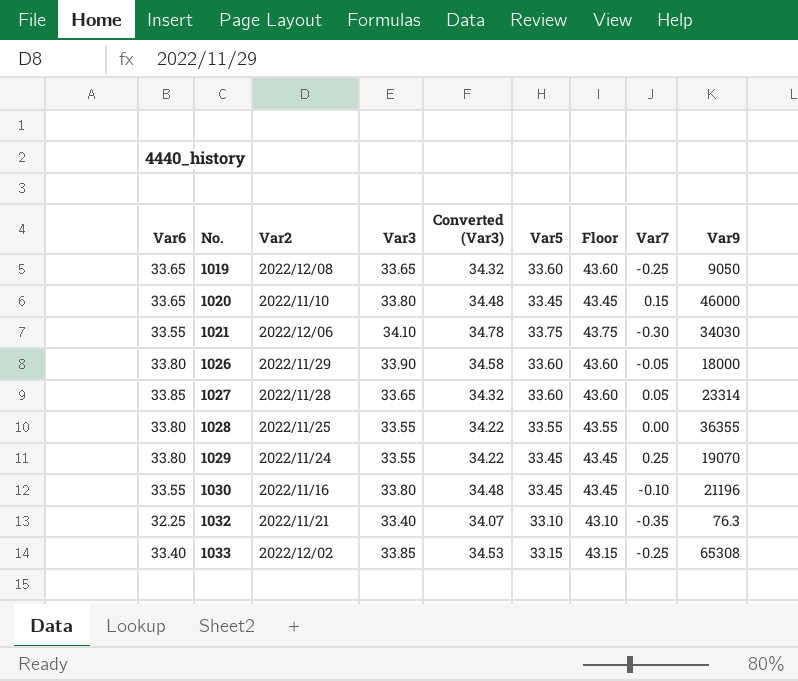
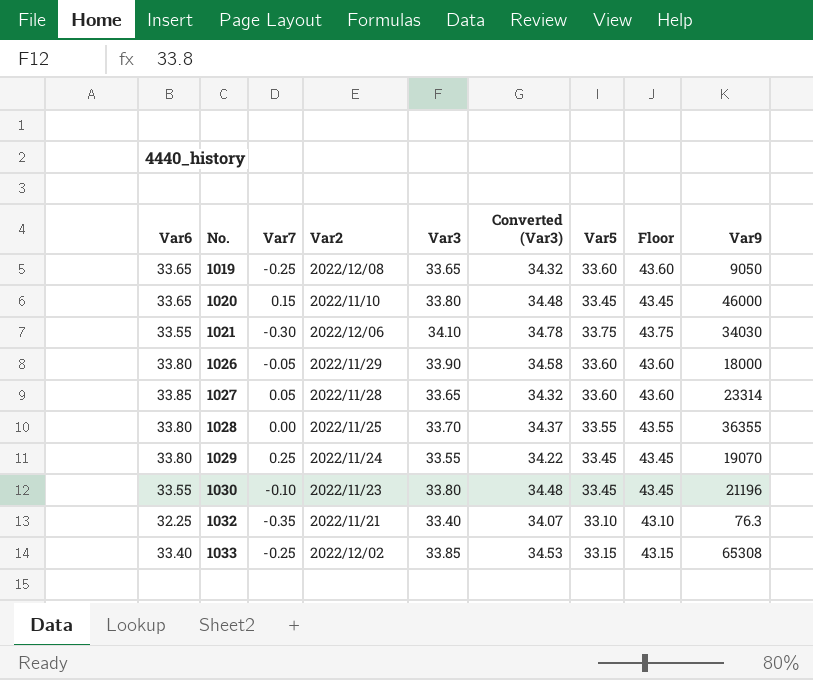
column Var7 | position: 8 -> 3
1028 | Var3: 33.55 -> 33.70
1028 | Converted (Var3): 34.22 -> 34.37
1030 | Var2: 2022/11/16 -> 2022/11/23

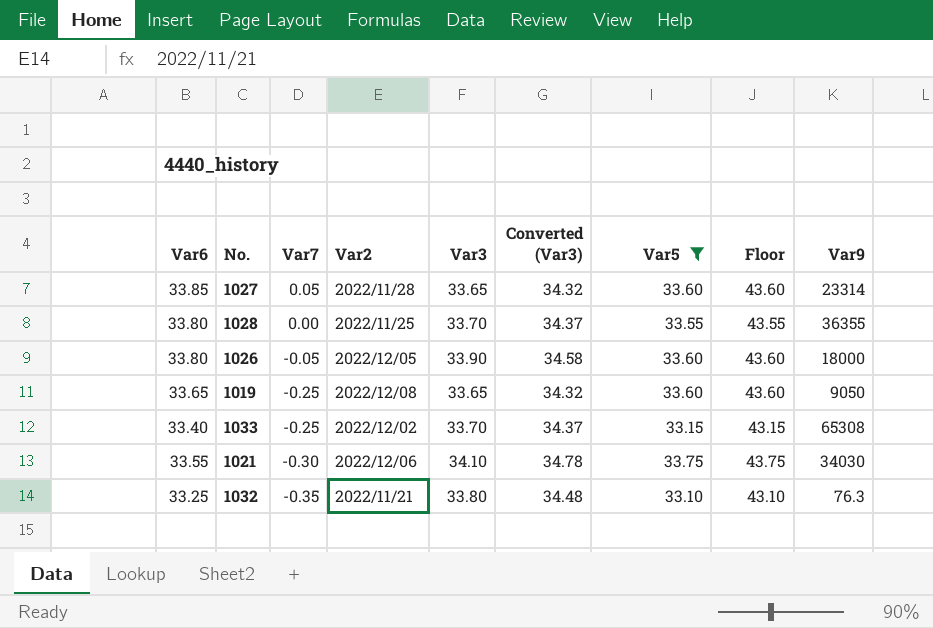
filter: none -> Var5 != 33.45
row order: No. ascending -> Var7 descending
1026 | Var2: 2022/11/29 -> 2022/12/05
1033 | Var3: 33.85 -> 33.70
1033 | Converted (Var3): 34.53 -> 34.37
1032 | Var6: 32.25 -> 33.25
1032 | Var3: 33.40 -> 33.80
1032 | Converted (Var3): 34.07 -> 34.48

